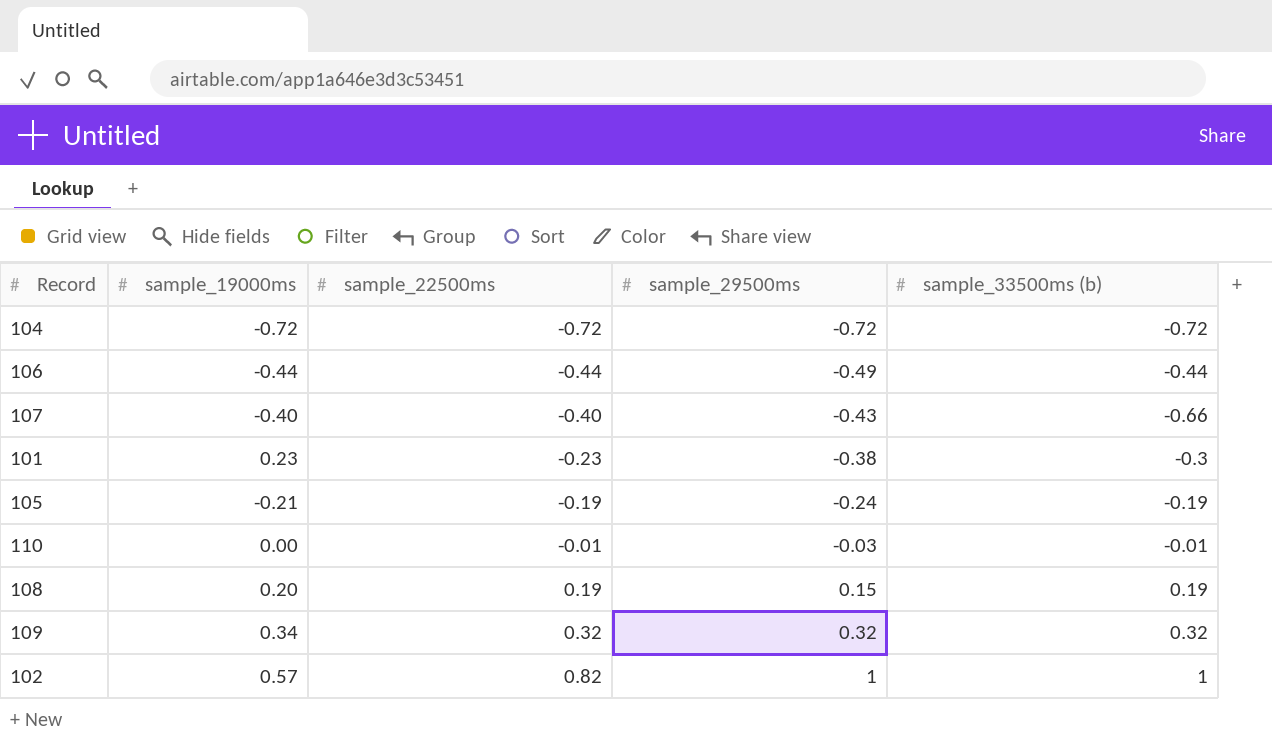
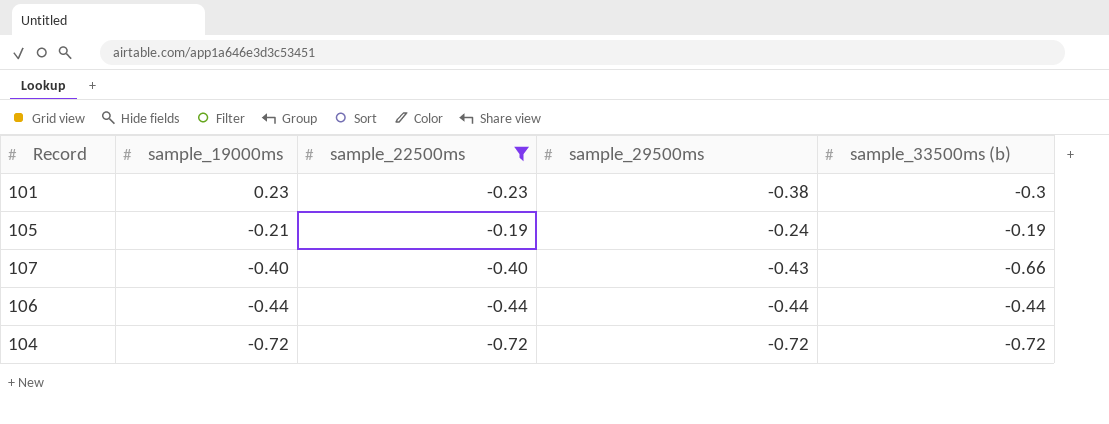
filter: none -> sample_22500ms <= -0.19
row order: sample_22500ms ascending -> sample_19000ms descending
106 | sample_29500ms: -0.49 -> -0.44

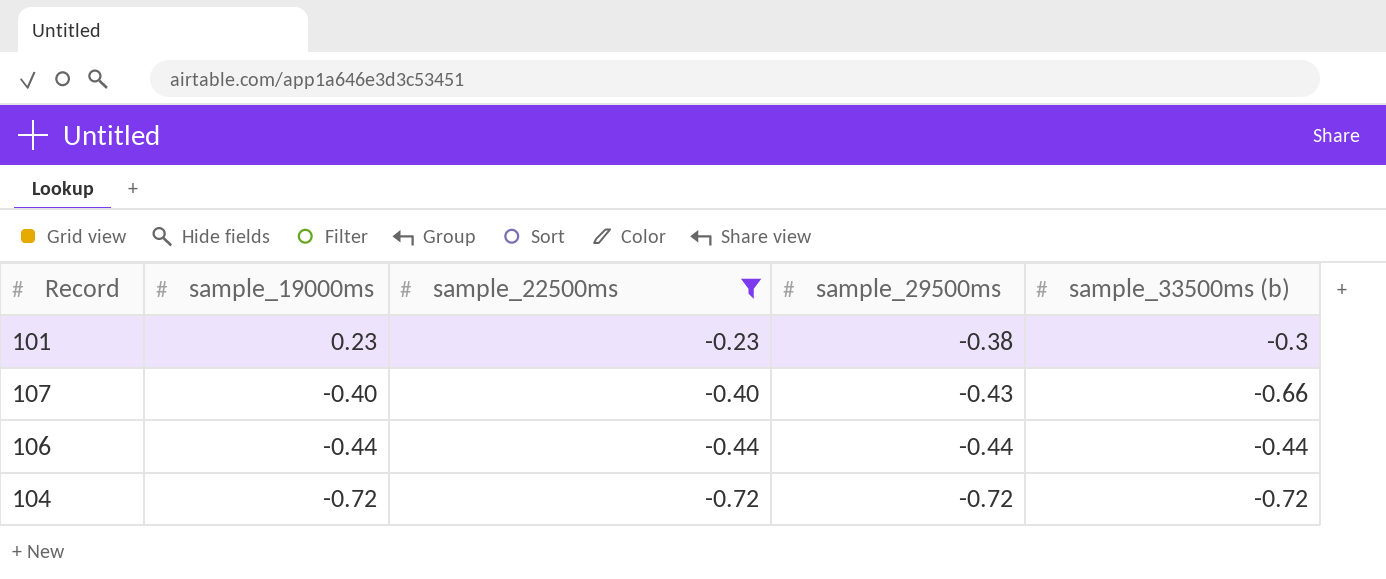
row 105: -0.21 | -0.19 | -0.24 | -0.19 -> none

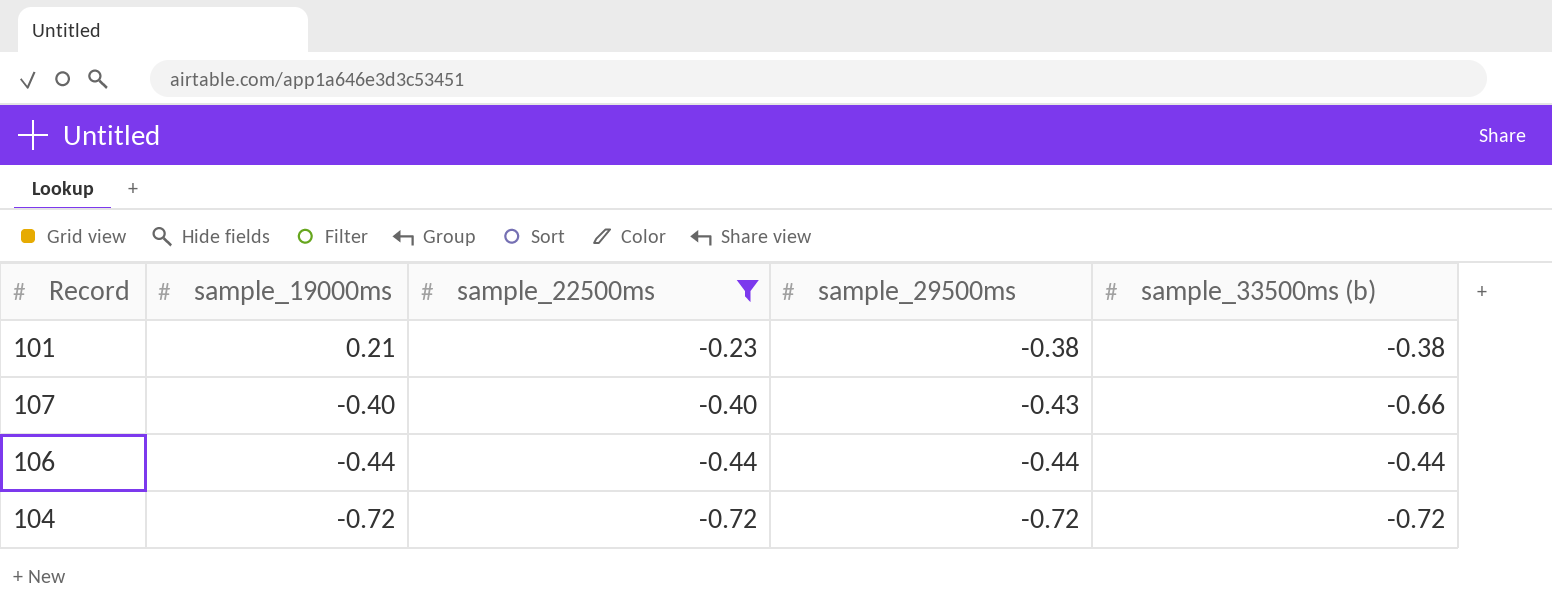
101 | sample_19000ms: 0.23 -> 0.21
101 | sample_33500ms (b): -0.3 -> -0.38

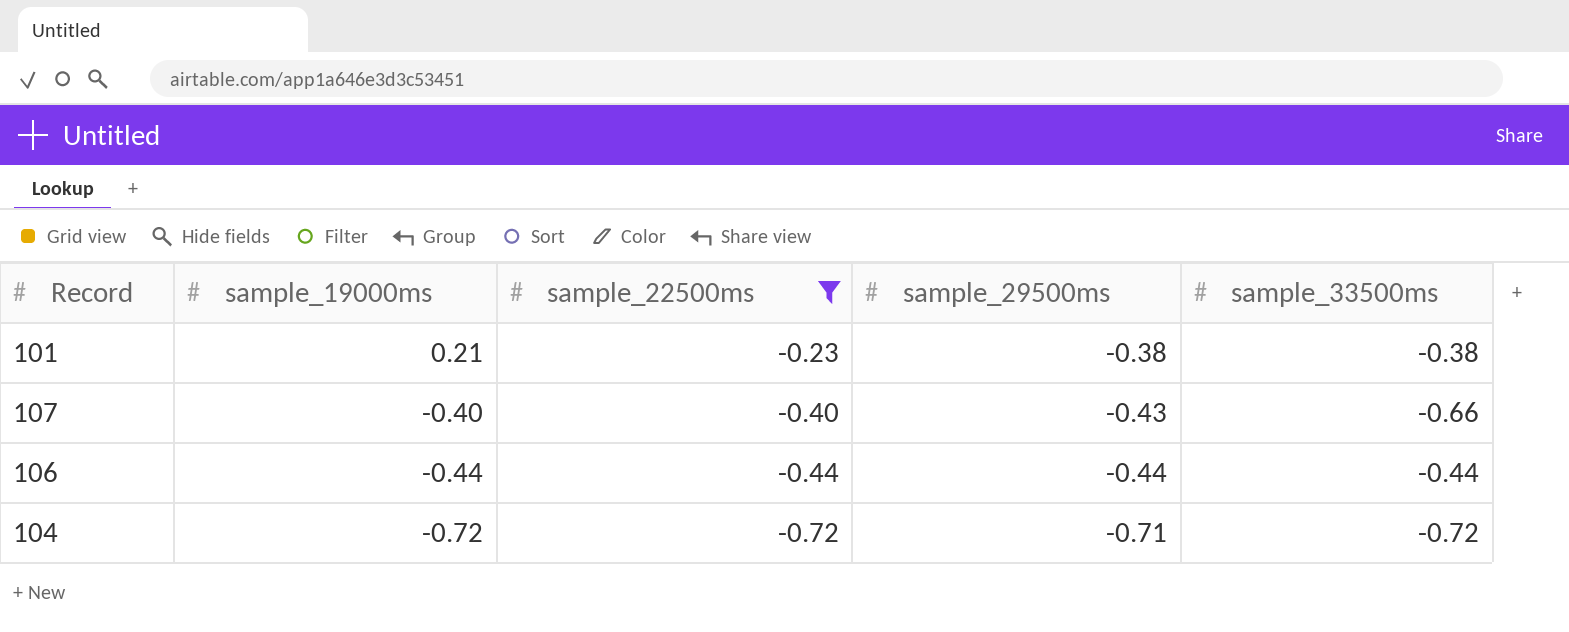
column name: sample_33500ms (b) -> sample_33500ms
104 | sample_29500ms: -0.72 -> -0.71

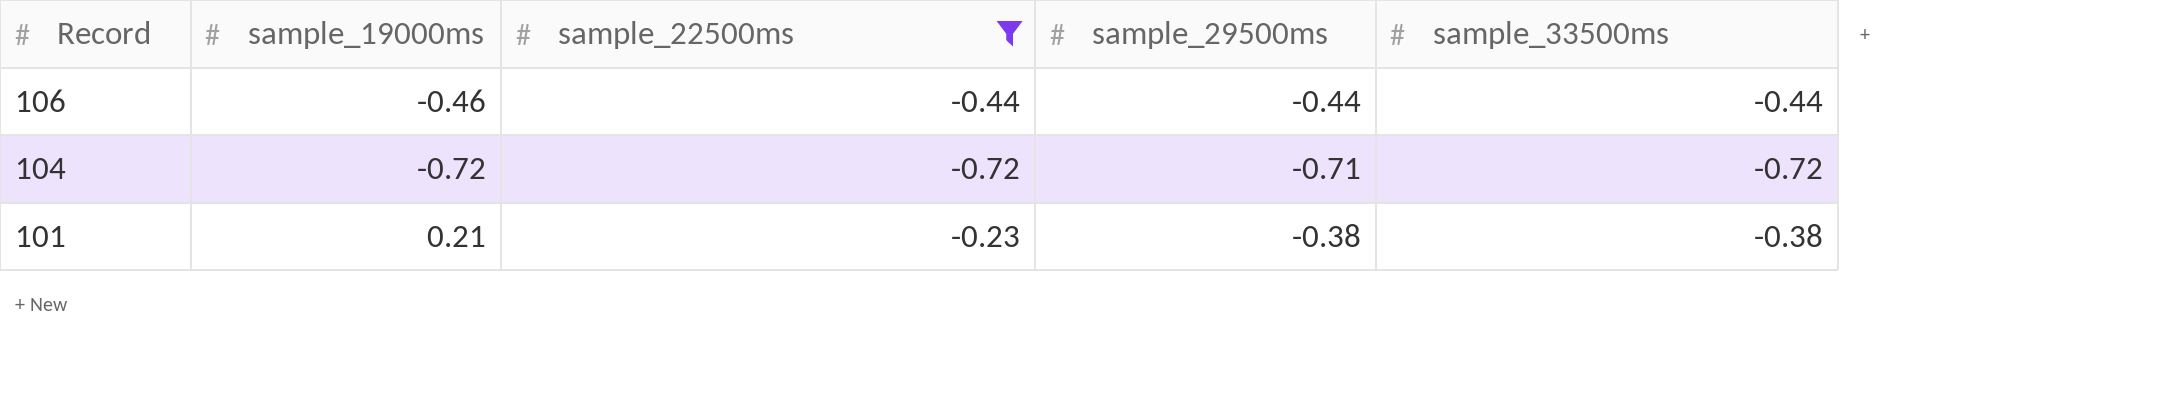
row order: sample_19000ms descending -> Record descending
row 107: -0.40 | -0.40 | -0.43 | -0.66 -> none
106 | sample_19000ms: -0.44 -> -0.46

